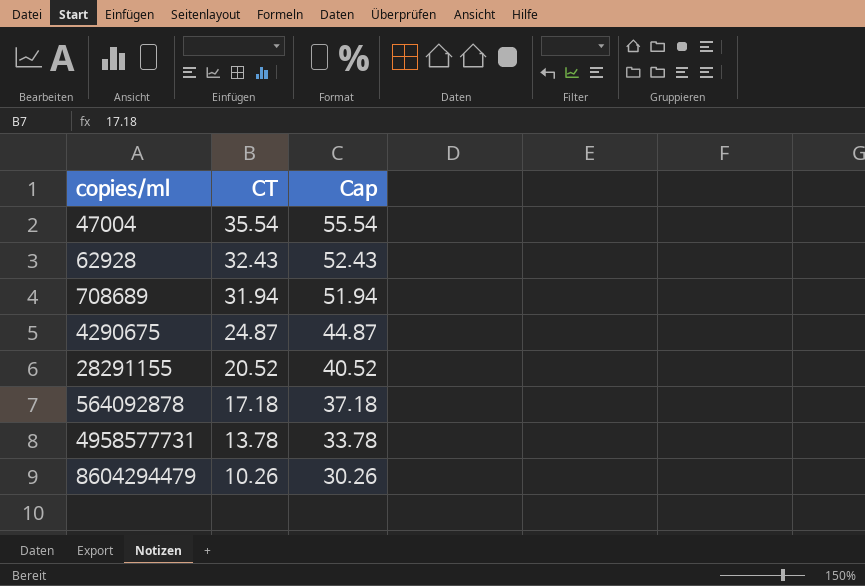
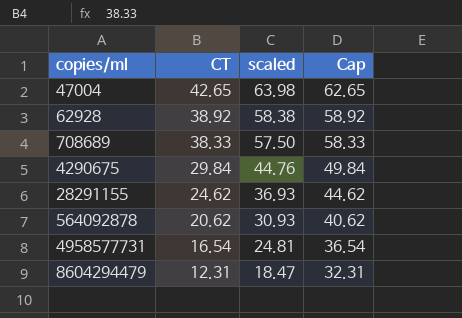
column scaled | formula: none -> [CT] * 1.5
47004 | CT: 35.54 -> 42.65
47004 | Cap: 55.54 -> 62.65
62928 | CT: 32.43 -> 38.92
62928 | Cap: 52.43 -> 58.92
708689 | CT: 31.94 -> 38.33
708689 | Cap: 51.94 -> 58.33
4290675 | CT: 24.87 -> 29.84
4290675 | Cap: 44.87 -> 49.84
28291155 | CT: 20.52 -> 24.62
28291155 | Cap: 40.52 -> 44.62
564092878 | CT: 17.18 -> 20.62
564092878 | Cap: 37.18 -> 40.62
4958577731 | CT: 13.78 -> 16.54
4958577731 | Cap: 33.78 -> 36.54
8604294479 | CT: 10.26 -> 12.31
8604294479 | Cap: 30.26 -> 32.31

